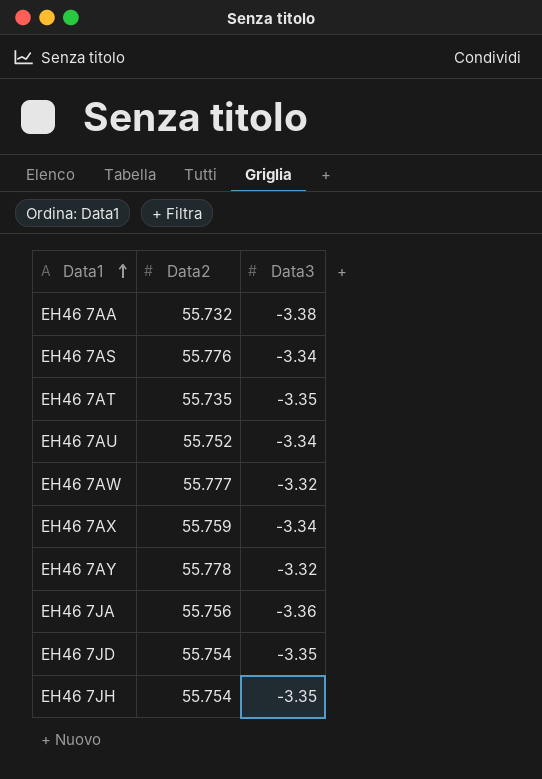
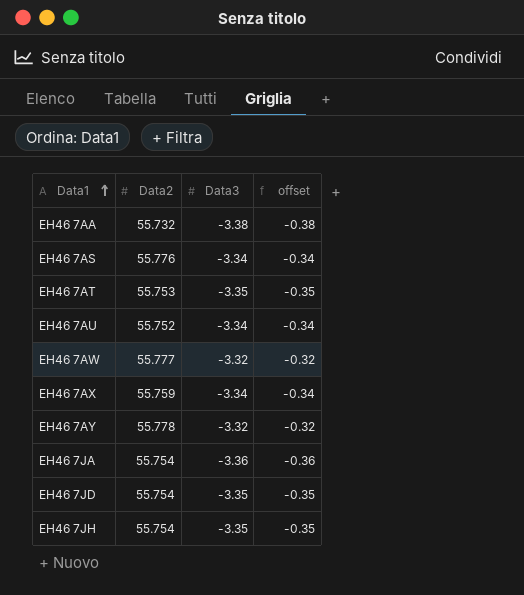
column offset | formula: none -> [Data3] + 3
EH46 7AT | Data2: 55.735 -> 55.753
EH46 7JA | Data2: 55.756 -> 55.754

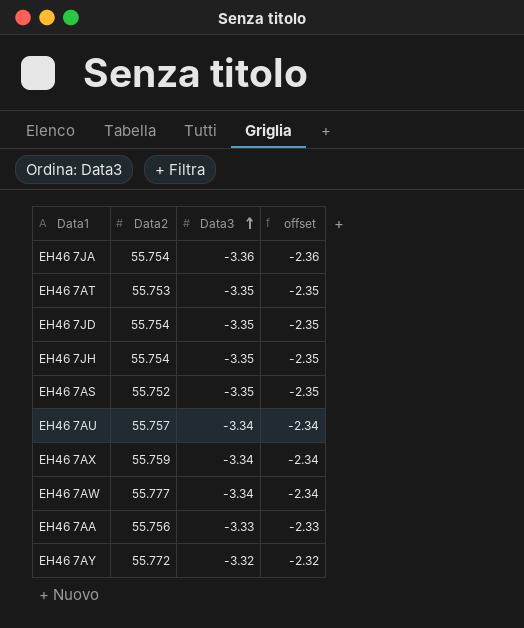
row order: Data1 ascending -> Data3 ascending
column offset | formula: [Data3] + 3 -> [Data3] + 1
EH46 7AS | Data2: 55.776 -> 55.752
EH46 7AS | Data3: -3.34 -> -3.35
EH46 7AU | Data2: 55.752 -> 55.757
EH46 7AW | Data3: -3.32 -> -3.34
EH46 7AA | Data2: 55.732 -> 55.756
EH46 7AA | Data3: -3.38 -> -3.33
EH46 7AY | Data2: 55.778 -> 55.772

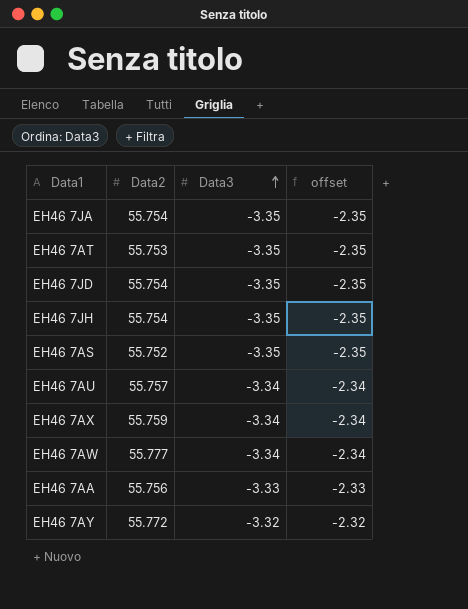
EH46 7JA | Data3: -3.36 -> -3.35
EH46 7JA | offset: -2.36 -> -2.35

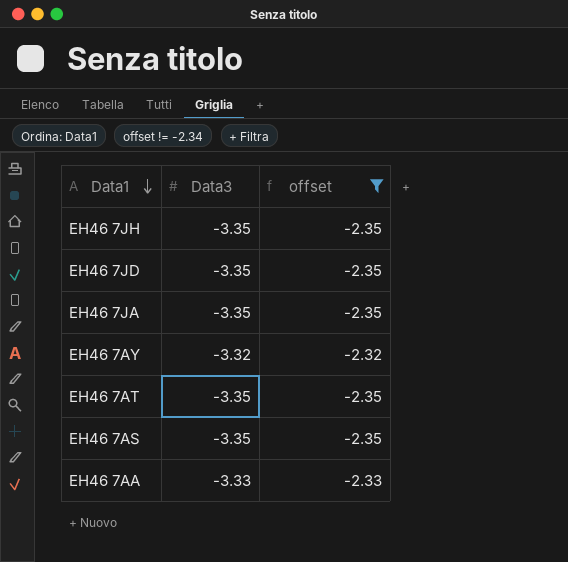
filter: none -> offset != -2.34
row order: Data3 ascending -> Data1 descending
column Data2 | position: 2 -> none

